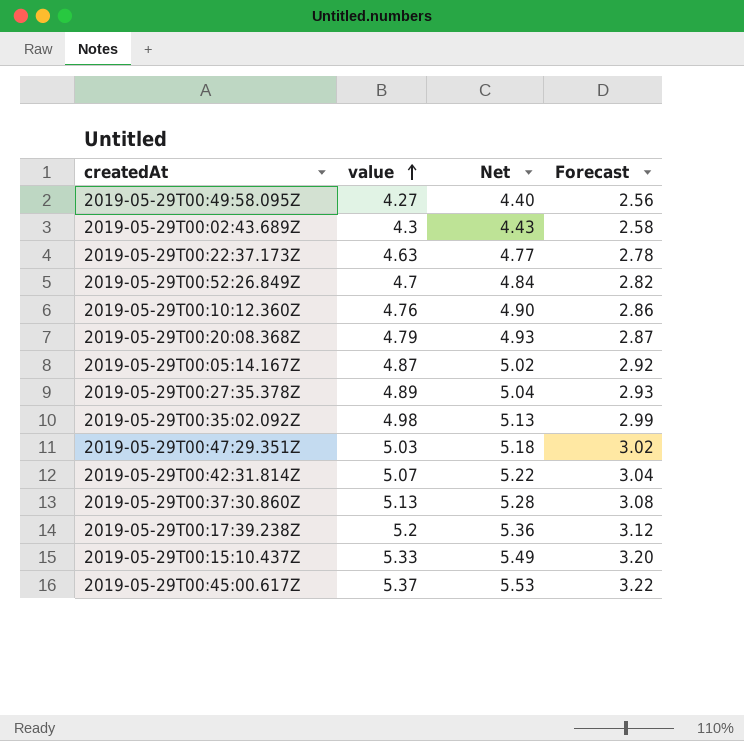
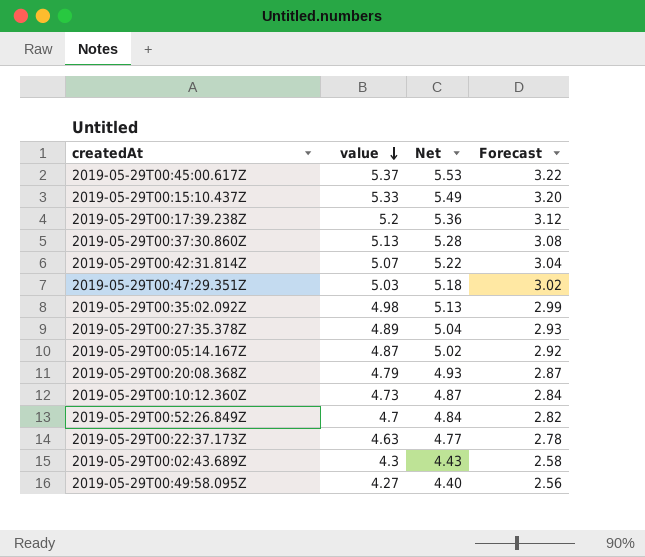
row order: value ascending -> value descending
2019-05-29T00:10:12.360Z | value: 4.76 -> 4.73
2019-05-29T00:10:12.360Z | Net: 4.90 -> 4.87
2019-05-29T00:10:12.360Z | Forecast: 2.86 -> 2.84

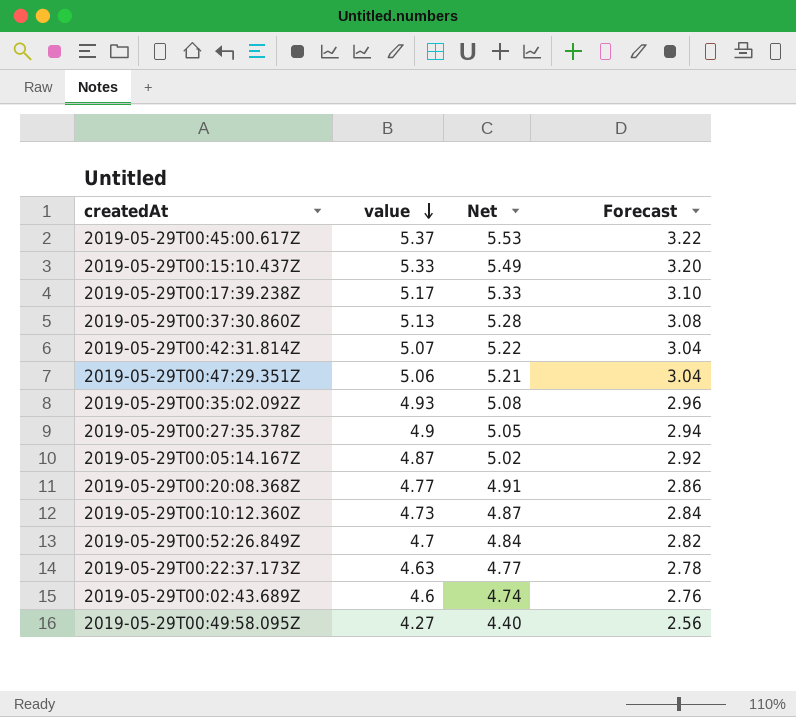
2019-05-29T00:17:39.238Z | value: 5.2 -> 5.17
2019-05-29T00:17:39.238Z | Net: 5.36 -> 5.33
2019-05-29T00:17:39.238Z | Forecast: 3.12 -> 3.10
2019-05-29T00:47:29.351Z | value: 5.03 -> 5.06
2019-05-29T00:47:29.351Z | Net: 5.18 -> 5.21
2019-05-29T00:47:29.351Z | Forecast: 3.02 -> 3.04
2019-05-29T00:35:02.092Z | value: 4.98 -> 4.93
2019-05-29T00:35:02.092Z | Net: 5.13 -> 5.08
2019-05-29T00:35:02.092Z | Forecast: 2.99 -> 2.96
2019-05-29T00:27:35.378Z | value: 4.89 -> 4.9
2019-05-29T00:27:35.378Z | Net: 5.04 -> 5.05
2019-05-29T00:27:35.378Z | Forecast: 2.93 -> 2.94
2019-05-29T00:20:08.368Z | value: 4.79 -> 4.77
2019-05-29T00:20:08.368Z | Net: 4.93 -> 4.91
2019-05-29T00:20:08.368Z | Forecast: 2.87 -> 2.86
2019-05-29T00:02:43.689Z | value: 4.3 -> 4.6
2019-05-29T00:02:43.689Z | Net: 4.43 -> 4.74
2019-05-29T00:02:43.689Z | Forecast: 2.58 -> 2.76

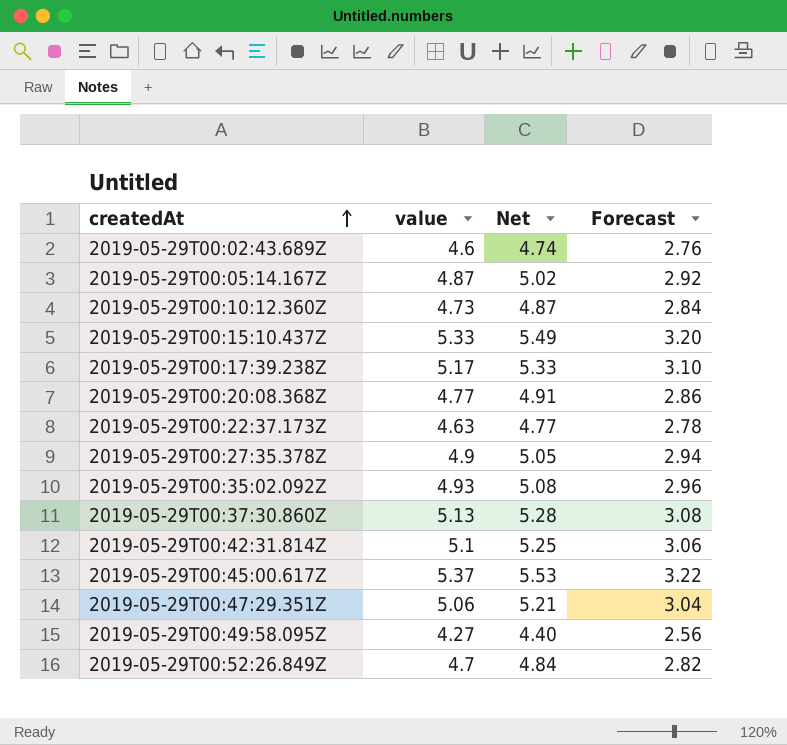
row order: value descending -> createdAt ascending
2019-05-29T00:42:31.814Z | value: 5.07 -> 5.1
2019-05-29T00:42:31.814Z | Net: 5.22 -> 5.25
2019-05-29T00:42:31.814Z | Forecast: 3.04 -> 3.06

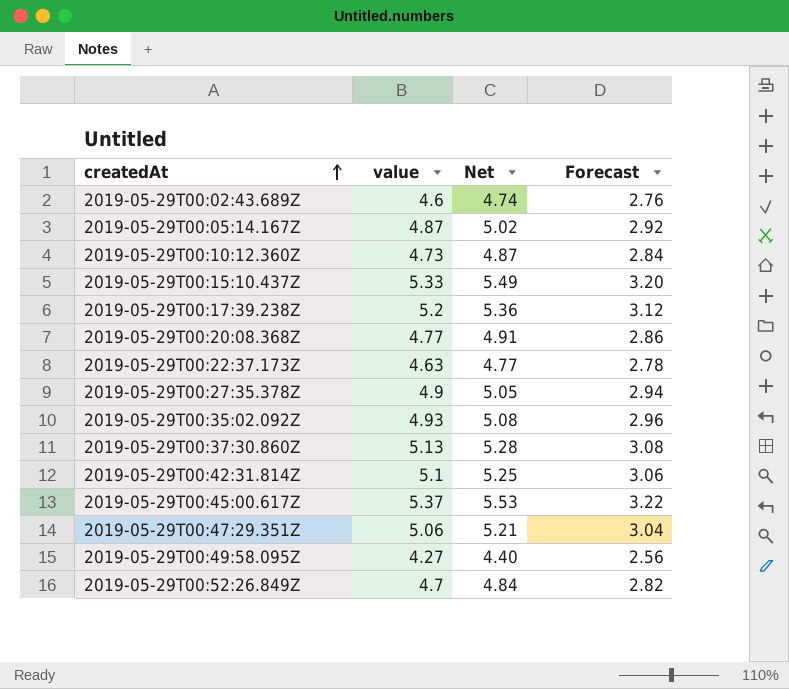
2019-05-29T00:17:39.238Z | value: 5.17 -> 5.2
2019-05-29T00:17:39.238Z | Net: 5.33 -> 5.36
2019-05-29T00:17:39.238Z | Forecast: 3.10 -> 3.12

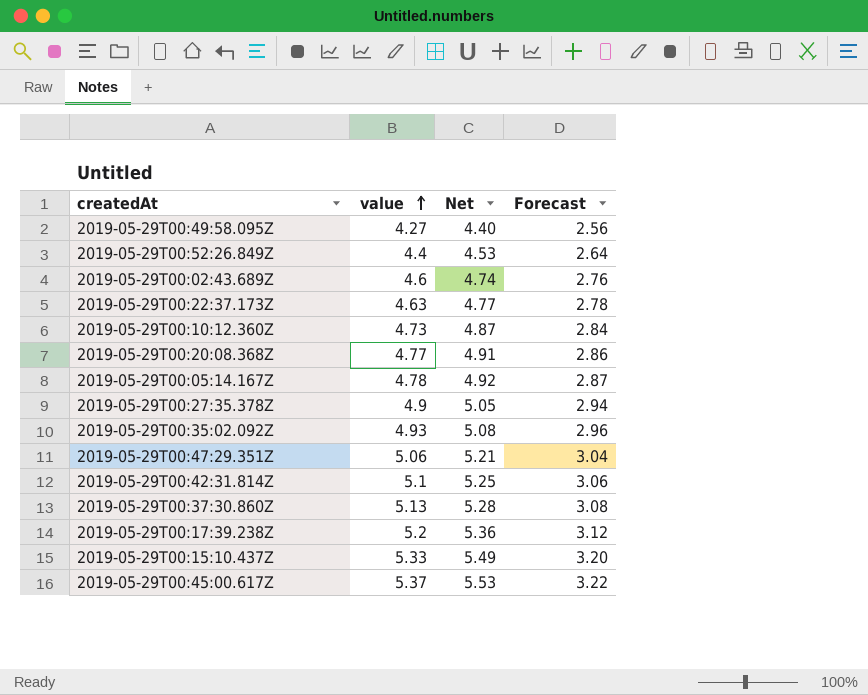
row order: createdAt ascending -> value ascending
2019-05-29T00:52:26.849Z | value: 4.7 -> 4.4
2019-05-29T00:52:26.849Z | Net: 4.84 -> 4.53
2019-05-29T00:52:26.849Z | Forecast: 2.82 -> 2.64
2019-05-29T00:05:14.167Z | value: 4.87 -> 4.78
2019-05-29T00:05:14.167Z | Net: 5.02 -> 4.92
2019-05-29T00:05:14.167Z | Forecast: 2.92 -> 2.87

